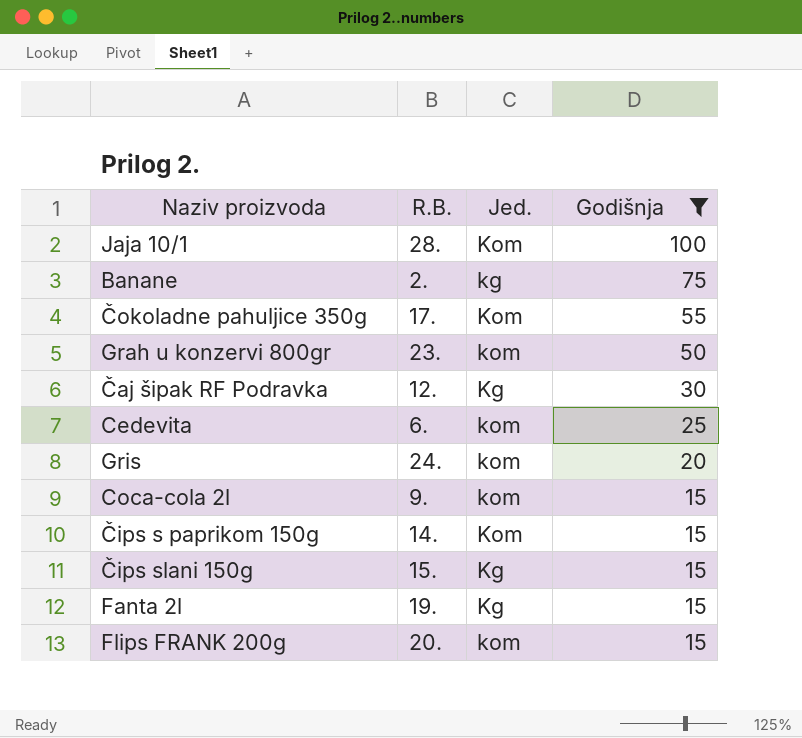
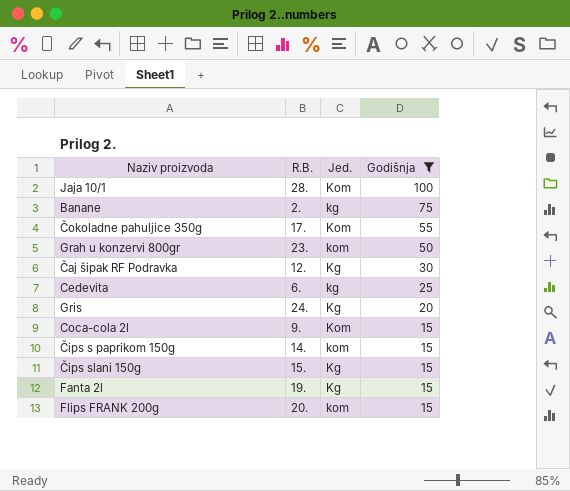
Cedevita | Jed.: kom -> kg
Gris | Jed.: kom -> Kg
Coca-cola 2l | Jed.: kom -> Kom
Čips s paprikom 150g | Jed.: Kom -> kom

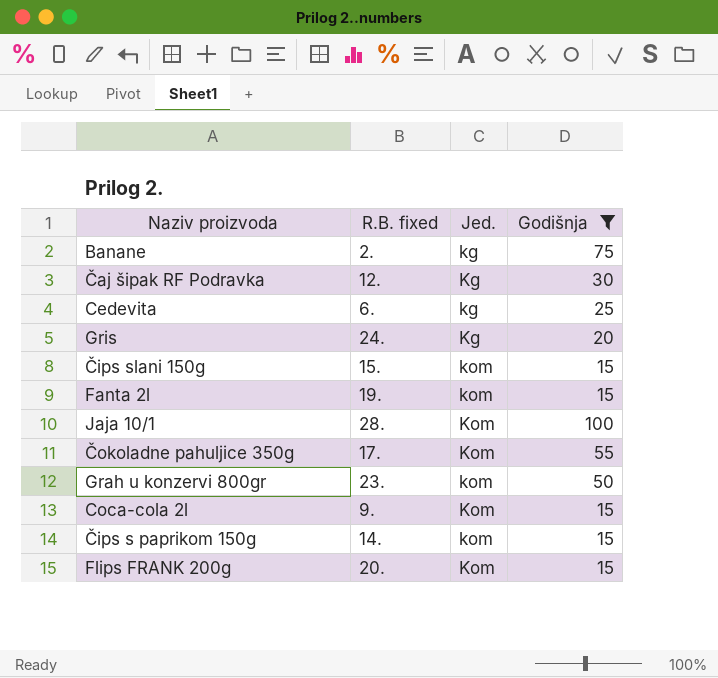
row order: Godišnja descending -> Jed. ascending
column name: R.B. -> R.B. fixed
Čips slani 150g | Jed.: Kg -> kom
Fanta 2l | Jed.: Kg -> kom
Flips FRANK 200g | Jed.: kom -> Kom

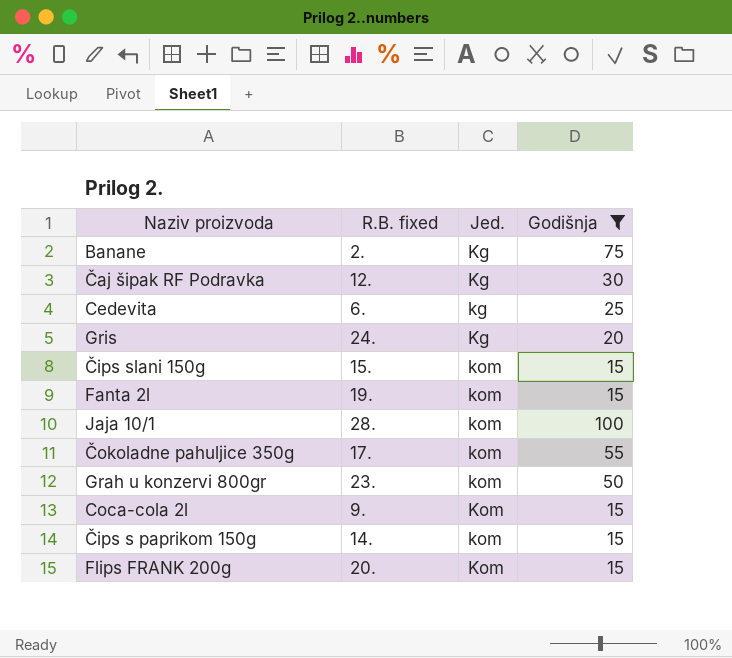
Banane | Jed.: kg -> Kg
Jaja 10/1 | Jed.: Kom -> kom
Čokoladne pahuljice 350g | Jed.: Kom -> kom

